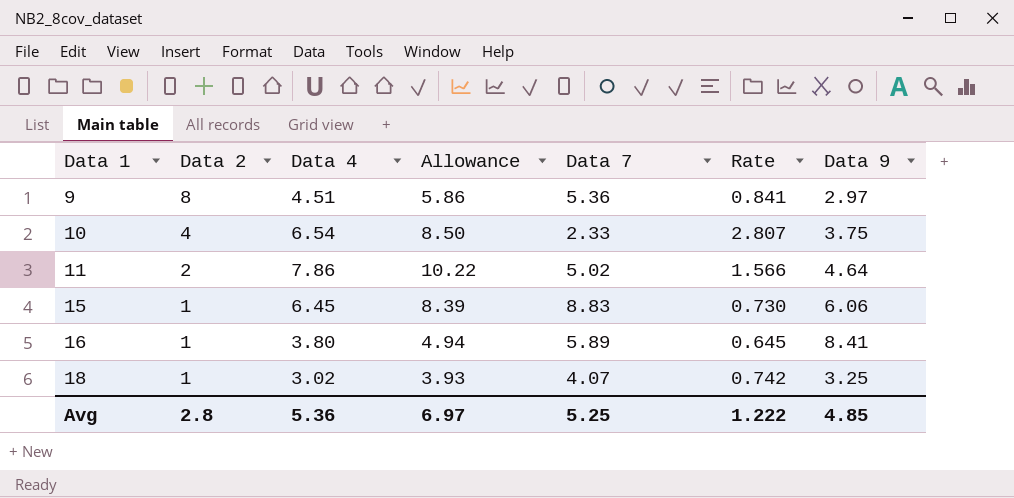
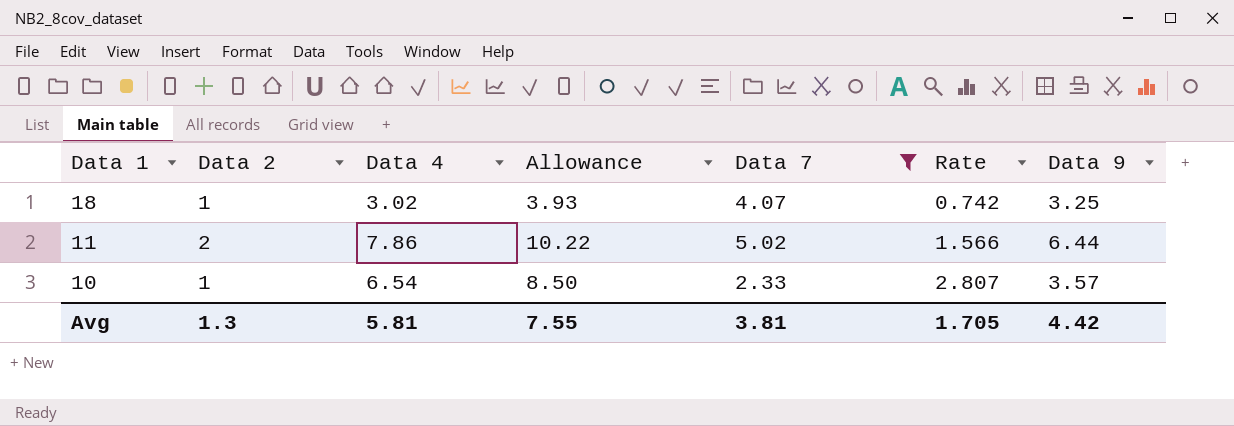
filter: none -> Data 7 <= 5.02
row order: Data 1 ascending -> Data 1 descending
11 | Data 9: 4.64 -> 6.44
10 | Data 2: 4 -> 1
10 | Data 9: 3.75 -> 3.57
Avg | Data 2: 2.8 -> 1.3
Avg | Data 4: 5.36 -> 5.81
Avg | Allowance: 6.97 -> 7.55
Avg | Data 7: 5.25 -> 3.81
Avg | Rate: 1.222 -> 1.705
Avg | Data 9: 4.85 -> 4.42

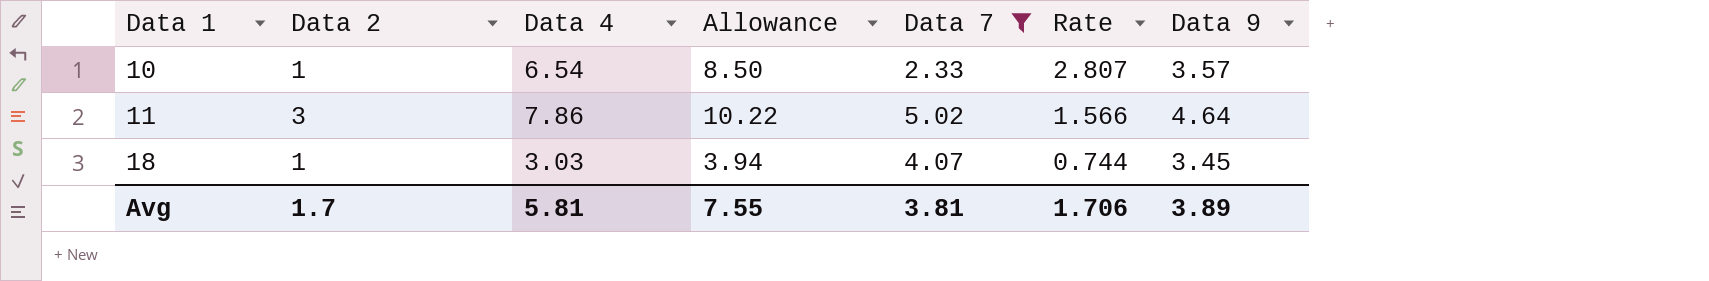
row order: Data 1 descending -> Data 1 ascending
11 | Data 2: 2 -> 3
11 | Data 9: 6.44 -> 4.64
18 | Data 4: 3.02 -> 3.03
18 | Allowance: 3.93 -> 3.94
18 | Rate: 0.742 -> 0.744
18 | Data 9: 3.25 -> 3.45
Avg | Data 2: 1.3 -> 1.7
Avg | Rate: 1.705 -> 1.706
Avg | Data 9: 4.42 -> 3.89

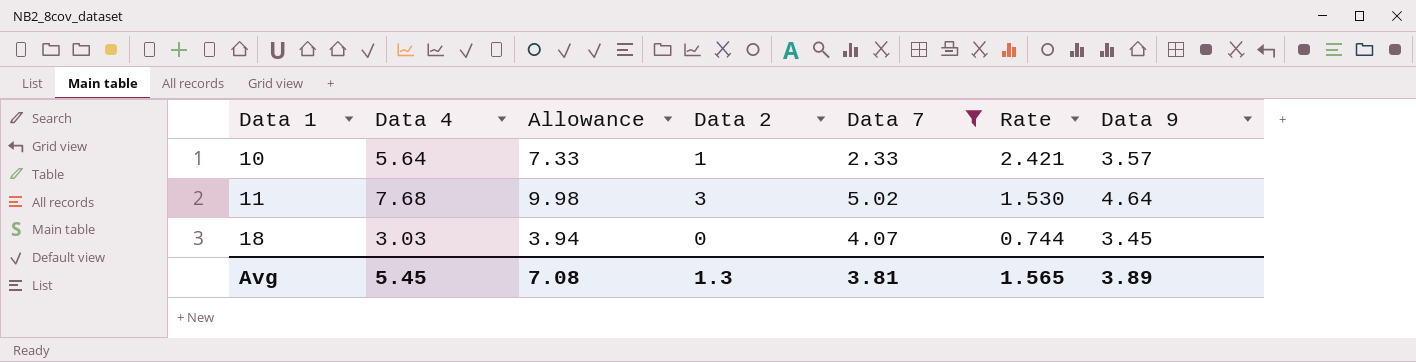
column Data 2 | position: 2 -> 4
10 | Data 4: 6.54 -> 5.64
10 | Allowance: 8.50 -> 7.33
10 | Rate: 2.807 -> 2.421
11 | Data 4: 7.86 -> 7.68
11 | Allowance: 10.22 -> 9.98
11 | Rate: 1.566 -> 1.530
18 | Data 2: 1 -> 0
Avg | Data 4: 5.81 -> 5.45
Avg | Allowance: 7.55 -> 7.08
Avg | Data 2: 1.7 -> 1.3
Avg | Rate: 1.706 -> 1.565

